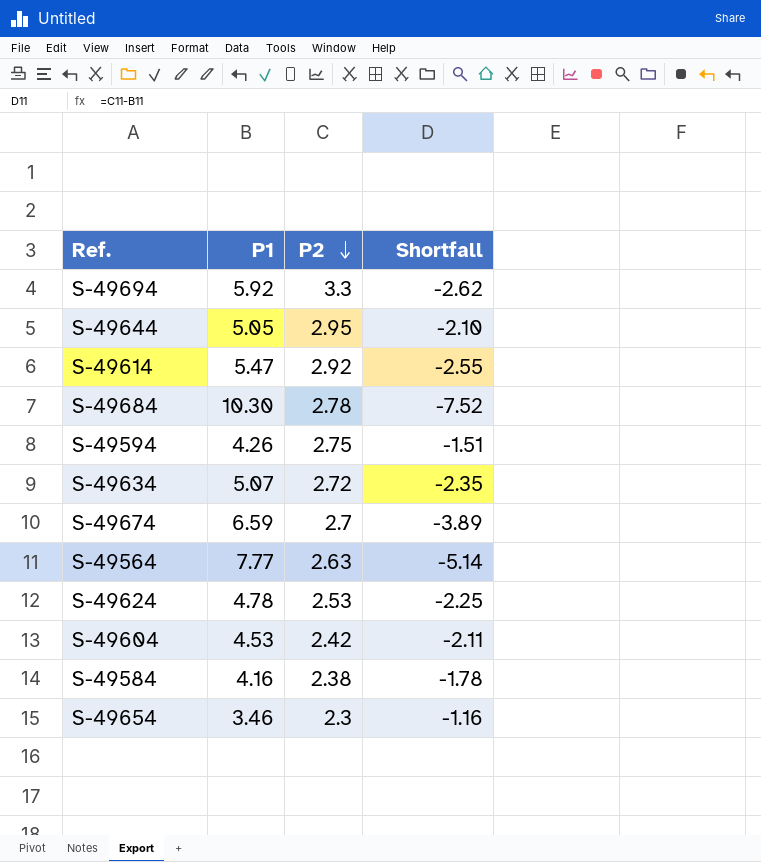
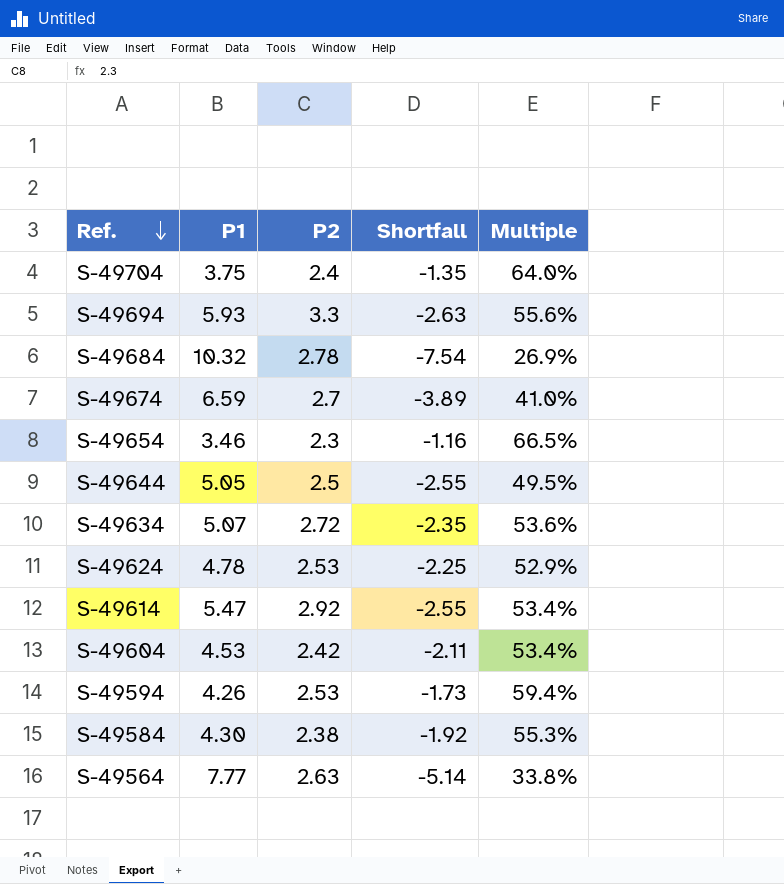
row order: P2 descending -> Ref. descending
column Multiple | formula: none -> [P2] / [P1]
row S-49704: none -> 3.75 | 2.4 | -1.35 | 64.0%
S-49694 | P1: 5.92 -> 5.93
S-49694 | Shortfall: -2.62 -> -2.63
S-49684 | P1: 10.30 -> 10.32
S-49684 | Shortfall: -7.52 -> -7.54
S-49644 | P2: 2.95 -> 2.5
S-49644 | Shortfall: -2.10 -> -2.55
S-49594 | P2: 2.75 -> 2.53
S-49594 | Shortfall: -1.51 -> -1.73
S-49584 | P1: 4.16 -> 4.30
S-49584 | Shortfall: -1.78 -> -1.92

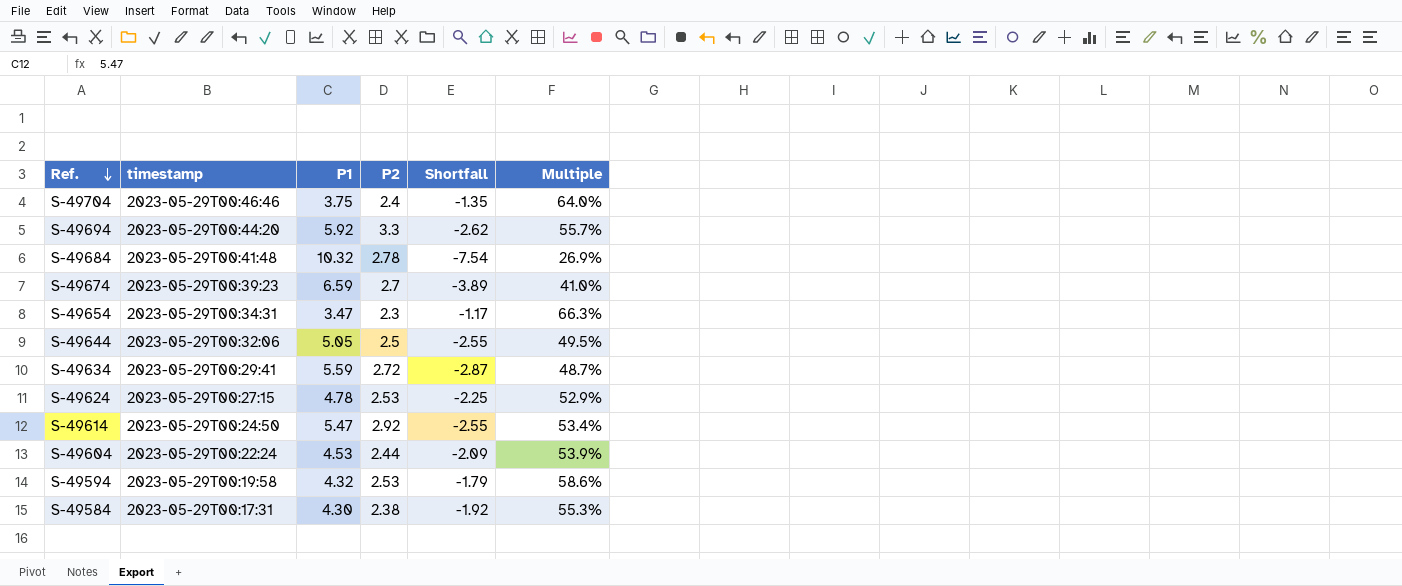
column timestamp | position: none -> 2
row S-49564: 7.77 | 2.63 | -5.14 | 33.8% -> none
S-49694 | P1: 5.93 -> 5.92
S-49694 | Shortfall: -2.63 -> -2.62
S-49694 | Multiple: 55.6% -> 55.7%
S-49654 | P1: 3.46 -> 3.47
S-49654 | Shortfall: -1.16 -> -1.17
S-49654 | Multiple: 66.5% -> 66.3%
S-49634 | P1: 5.07 -> 5.59
S-49634 | Shortfall: -2.35 -> -2.87
S-49634 | Multiple: 53.6% -> 48.7%
S-49604 | P2: 2.42 -> 2.44
S-49604 | Shortfall: -2.11 -> -2.09
S-49604 | Multiple: 53.4% -> 53.9%
S-49594 | P1: 4.26 -> 4.32
S-49594 | Shortfall: -1.73 -> -1.79
S-49594 | Multiple: 59.4% -> 58.6%

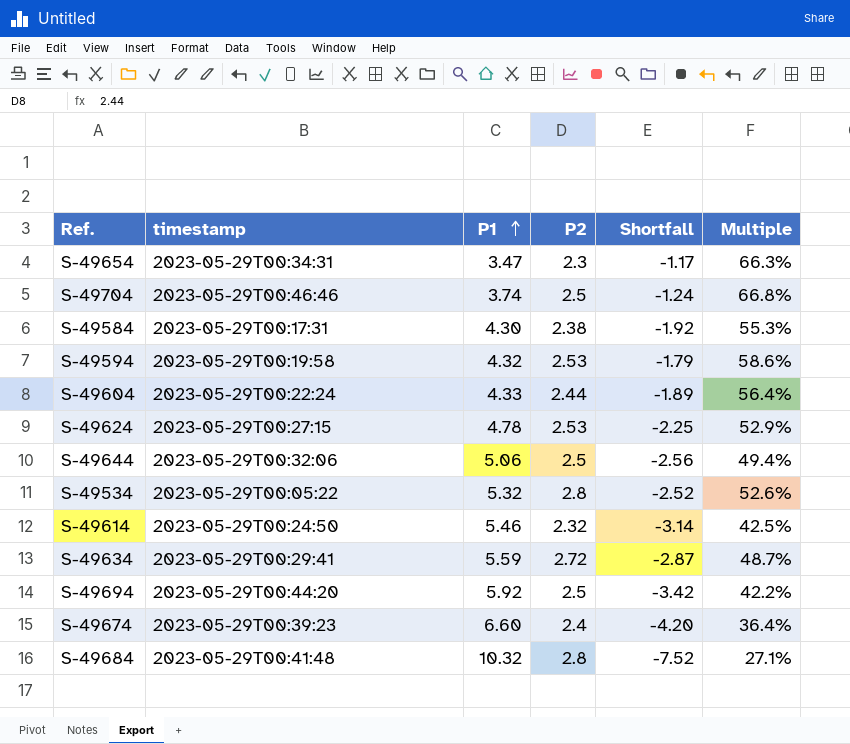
row order: Ref. descending -> P1 ascending
S-49704 | P1: 3.75 -> 3.74
S-49704 | P2: 2.4 -> 2.5
S-49704 | Shortfall: -1.35 -> -1.24
S-49704 | Multiple: 64.0% -> 66.8%
S-49604 | P1: 4.53 -> 4.33
S-49604 | Shortfall: -2.09 -> -1.89
S-49604 | Multiple: 53.9% -> 56.4%
S-49644 | P1: 5.05 -> 5.06
S-49644 | Shortfall: -2.55 -> -2.56
S-49644 | Multiple: 49.5% -> 49.4%
row S-49534: none -> 2023-05-29T00:05:22 | 5.32 | 2.8 | -2.52 | 52.6%
S-49614 | P1: 5.47 -> 5.46
S-49614 | P2: 2.92 -> 2.32
S-49614 | Shortfall: -2.55 -> -3.14
S-49614 | Multiple: 53.4% -> 42.5%
S-49694 | P2: 3.3 -> 2.5
S-49694 | Shortfall: -2.62 -> -3.42
S-49694 | Multiple: 55.7% -> 42.2%
S-49674 | P1: 6.59 -> 6.60
S-49674 | P2: 2.7 -> 2.4
S-49674 | Shortfall: -3.89 -> -4.20
S-49674 | Multiple: 41.0% -> 36.4%
S-49684 | P2: 2.78 -> 2.8
S-49684 | Shortfall: -7.54 -> -7.52
S-49684 | Multiple: 26.9% -> 27.1%

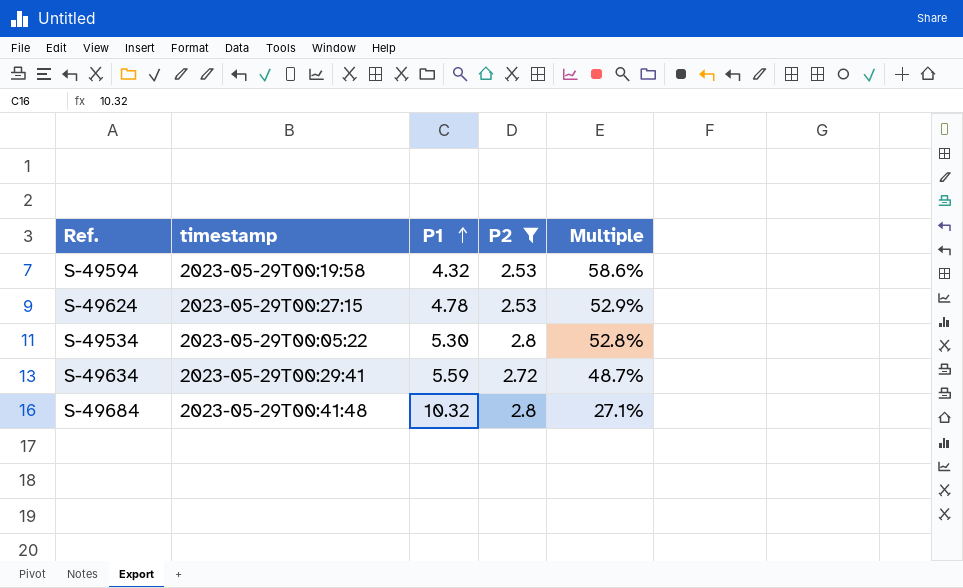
filter: none -> P2 >= 2.53
column Shortfall | formula: [P2] - [P1] -> none
S-49534 | P1: 5.32 -> 5.30
S-49534 | Multiple: 52.6% -> 52.8%

